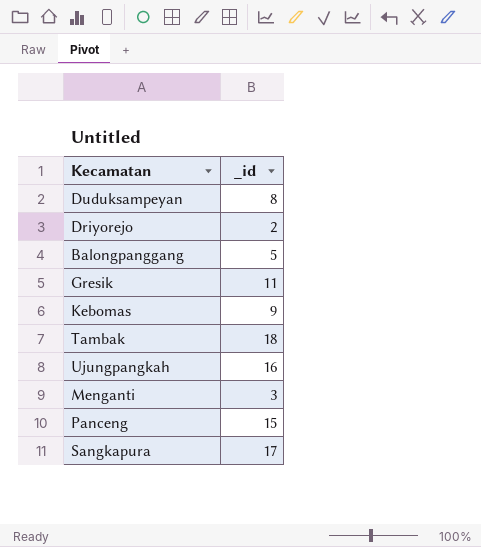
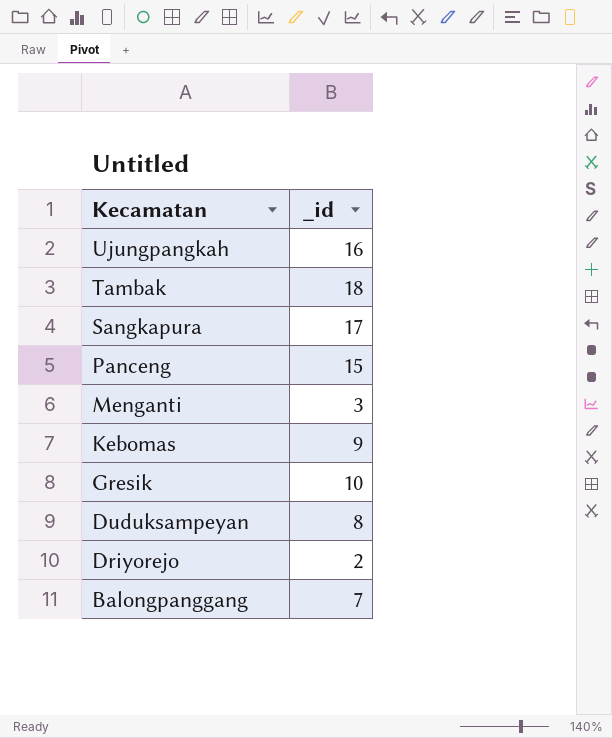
row order: none -> Kecamatan descending
Gresik | _id: 11 -> 10
Balongpanggang | _id: 5 -> 7

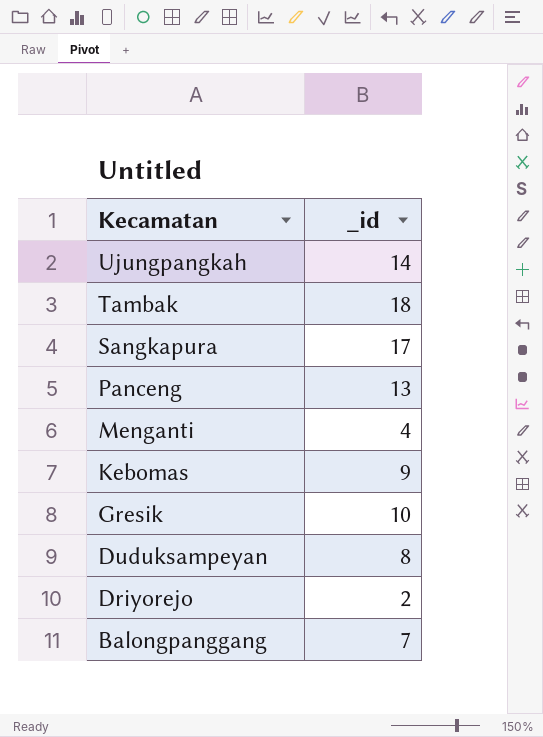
Ujungpangkah | _id: 16 -> 14
Panceng | _id: 15 -> 13
Menganti | _id: 3 -> 4

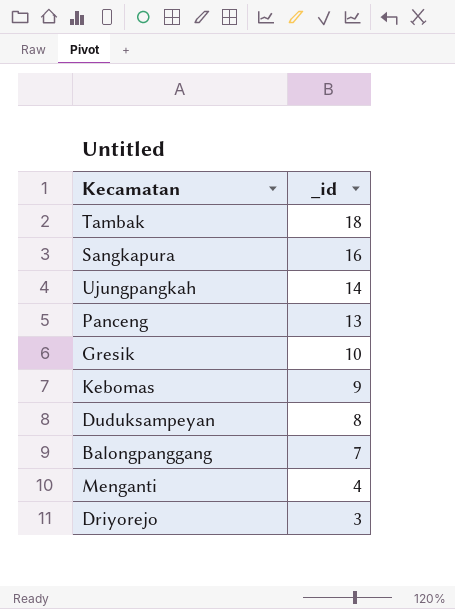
row order: Kecamatan descending -> _id descending
Sangkapura | _id: 17 -> 16
Driyorejo | _id: 2 -> 3

